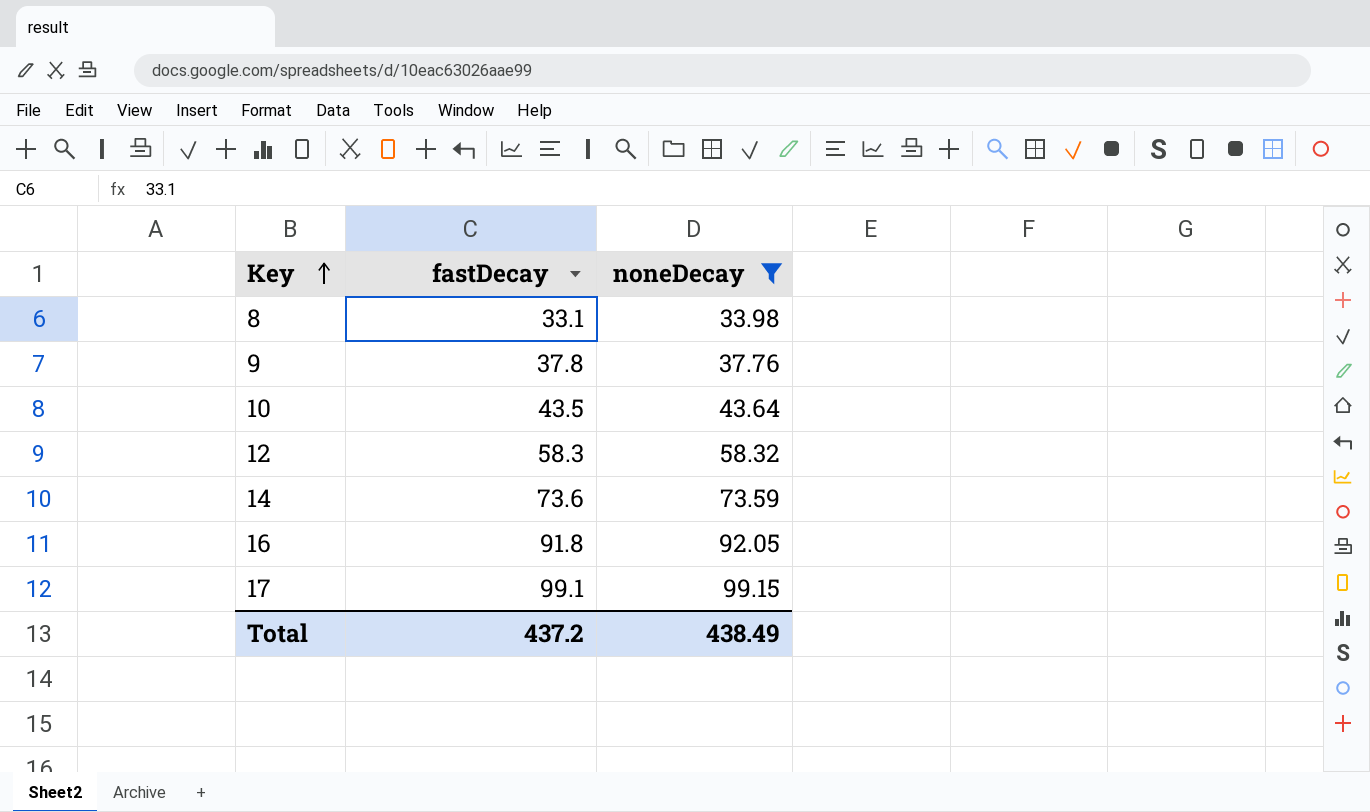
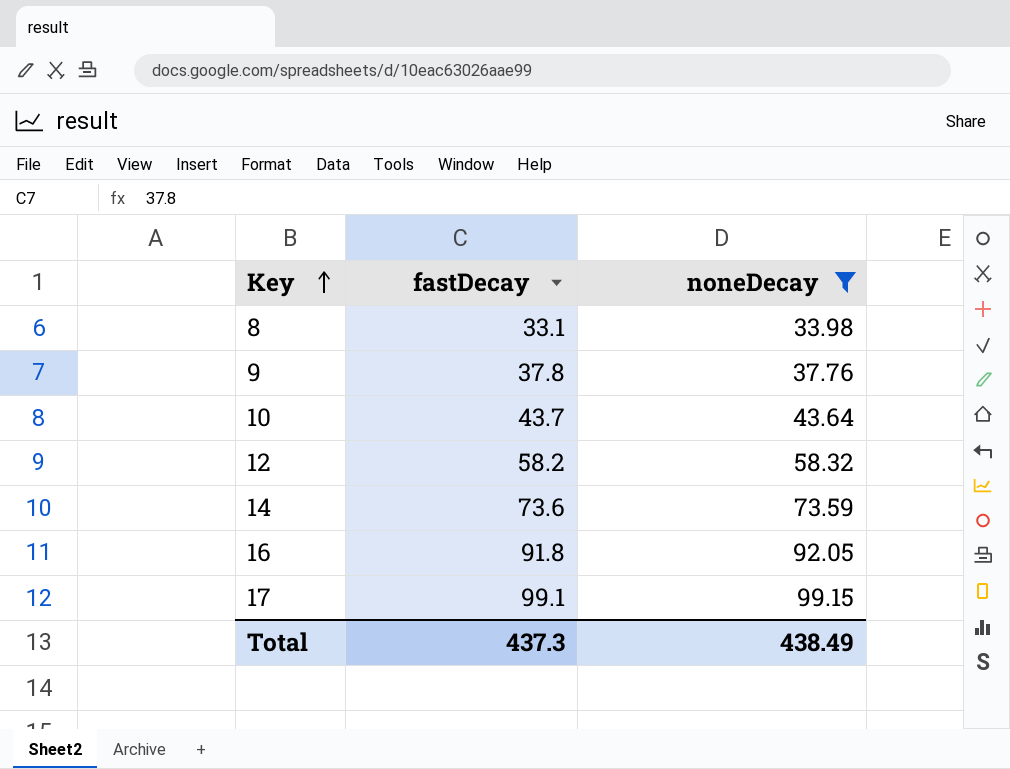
10 | fastDecay: 43.5 -> 43.7
12 | fastDecay: 58.3 -> 58.2
Total | fastDecay: 437.2 -> 437.3

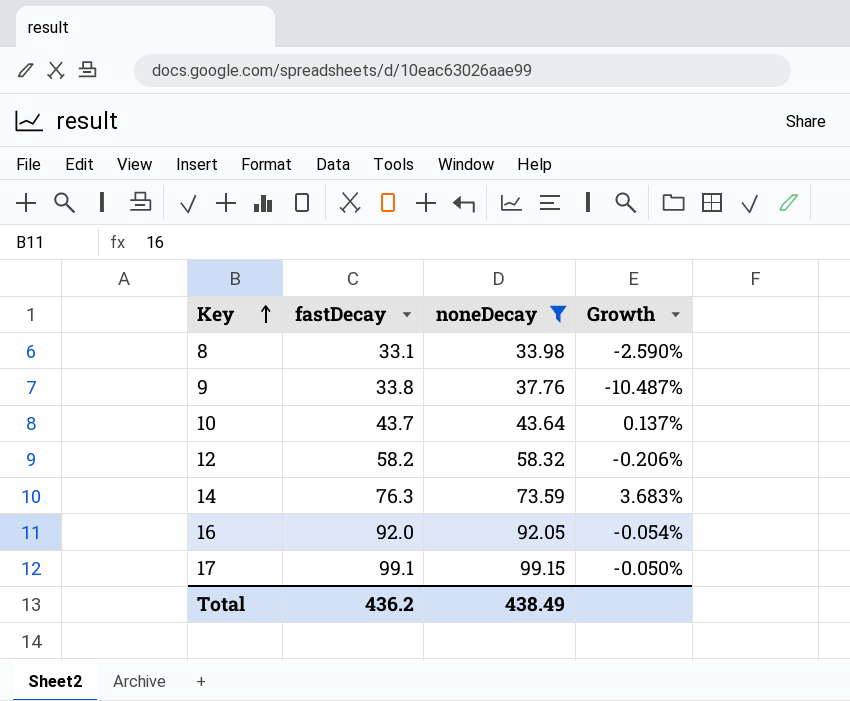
column Growth | formula: none -> ([fastDecay] - [noneDecay]) / [noneDecay]
9 | fastDecay: 37.8 -> 33.8
14 | fastDecay: 73.6 -> 76.3
16 | fastDecay: 91.8 -> 92.0
Total | fastDecay: 437.3 -> 436.2

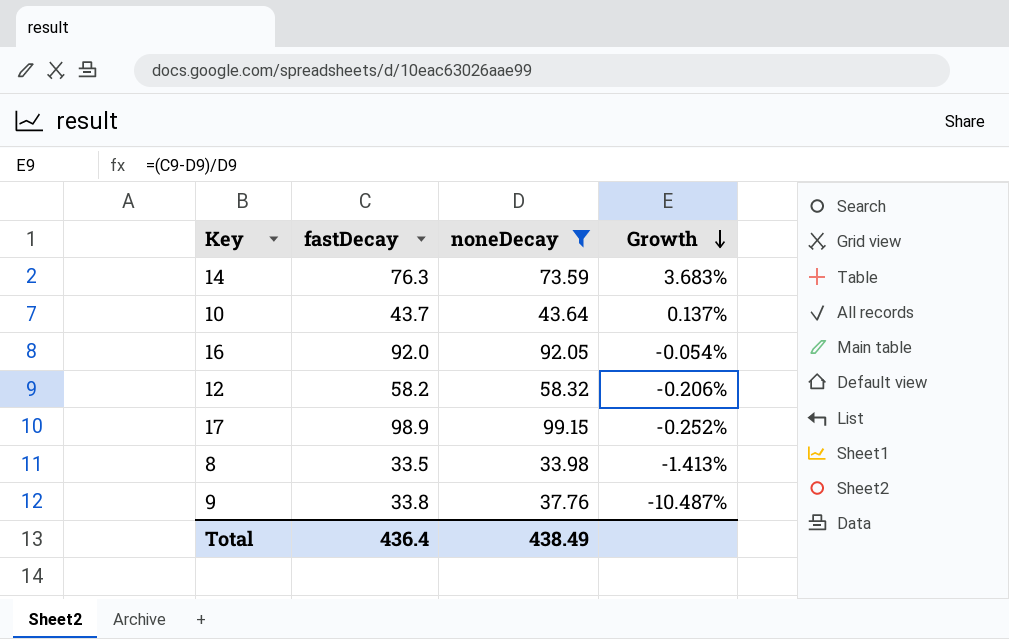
row order: Key ascending -> Growth descending
17 | fastDecay: 99.1 -> 98.9
17 | Growth: -0.050% -> -0.252%
8 | fastDecay: 33.1 -> 33.5
8 | Growth: -2.590% -> -1.413%
Total | fastDecay: 436.2 -> 436.4

